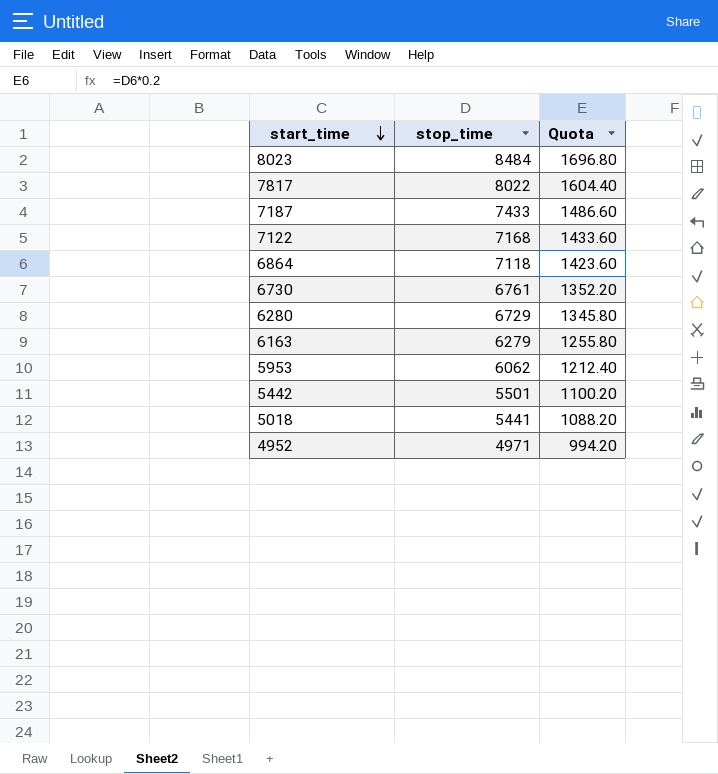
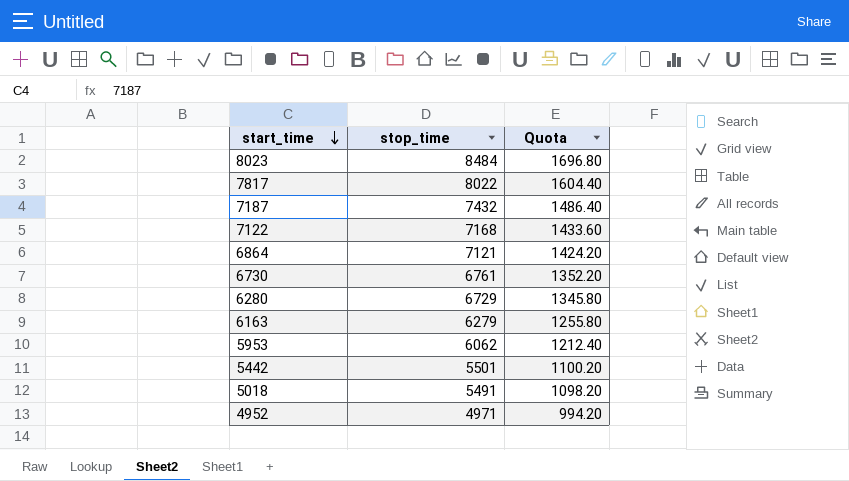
7187 | stop_time: 7433 -> 7432
7187 | Quota: 1486.60 -> 1486.40
6864 | stop_time: 7118 -> 7121
6864 | Quota: 1423.60 -> 1424.20
5018 | stop_time: 5441 -> 5491
5018 | Quota: 1088.20 -> 1098.20

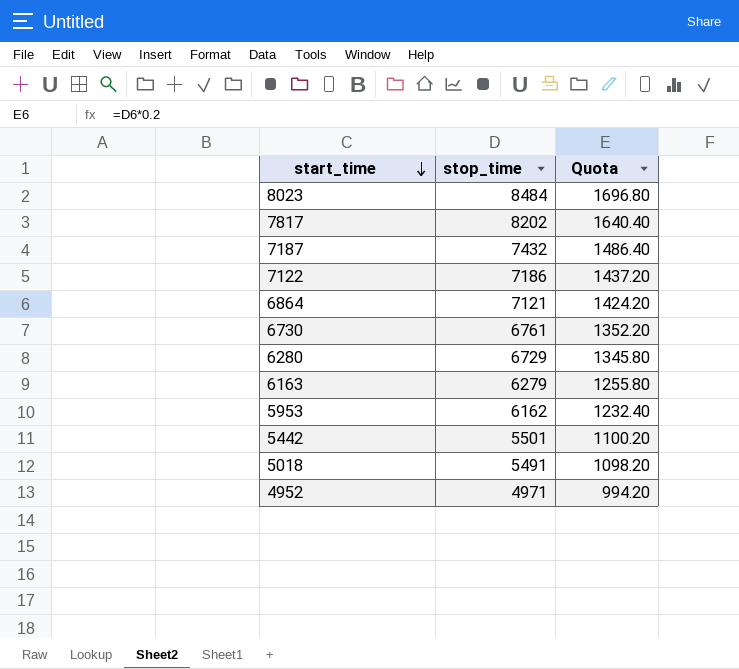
7817 | stop_time: 8022 -> 8202
7817 | Quota: 1604.40 -> 1640.40
7122 | stop_time: 7168 -> 7186
7122 | Quota: 1433.60 -> 1437.20
5953 | stop_time: 6062 -> 6162
5953 | Quota: 1212.40 -> 1232.40

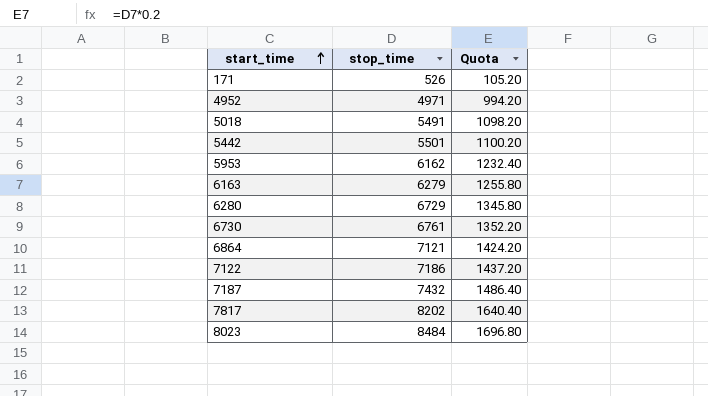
row order: start_time descending -> start_time ascending
row 171: none -> 526 | 105.20

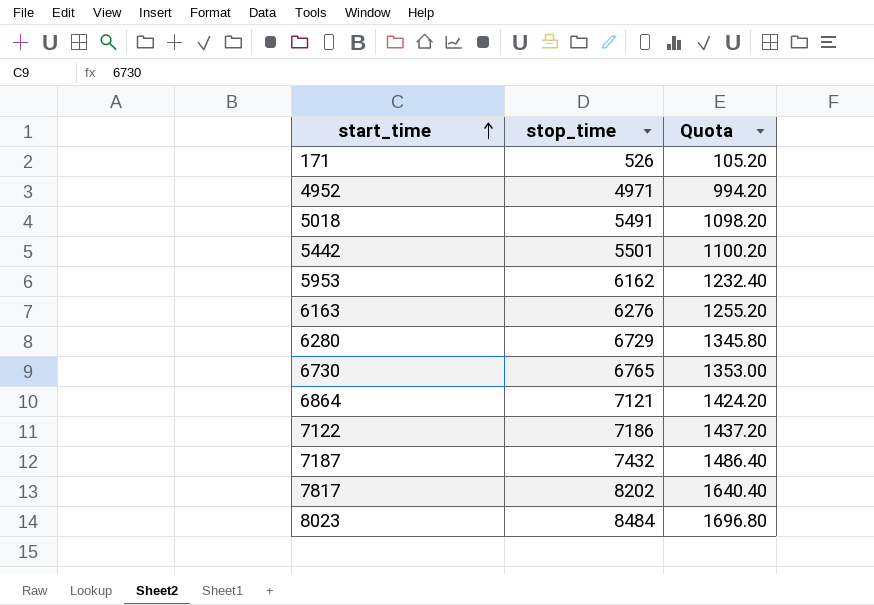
6163 | stop_time: 6279 -> 6276
6163 | Quota: 1255.80 -> 1255.20
6730 | stop_time: 6761 -> 6765
6730 | Quota: 1352.20 -> 1353.00

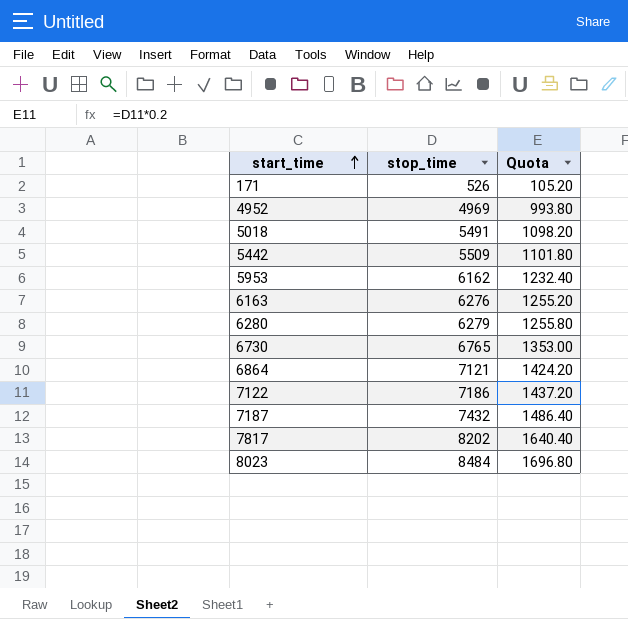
4952 | stop_time: 4971 -> 4969
4952 | Quota: 994.20 -> 993.80
5442 | stop_time: 5501 -> 5509
5442 | Quota: 1100.20 -> 1101.80
6280 | stop_time: 6729 -> 6279
6280 | Quota: 1345.80 -> 1255.80

